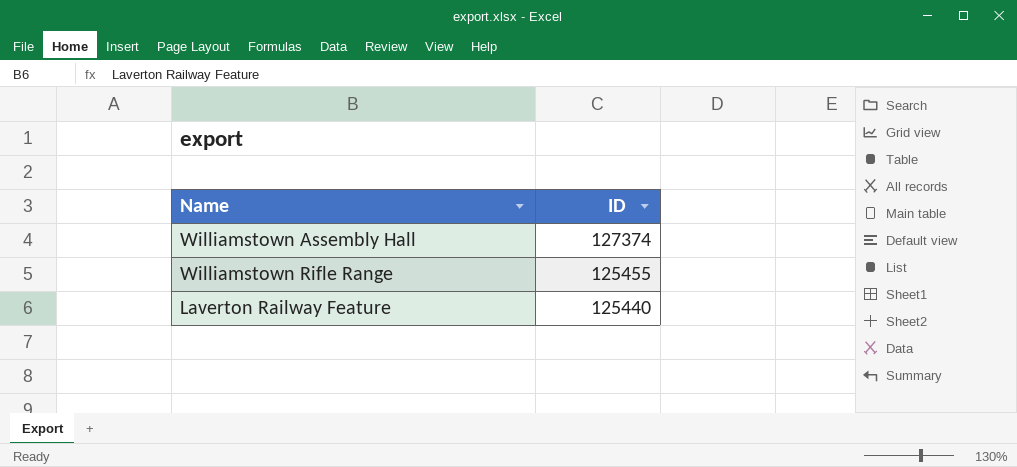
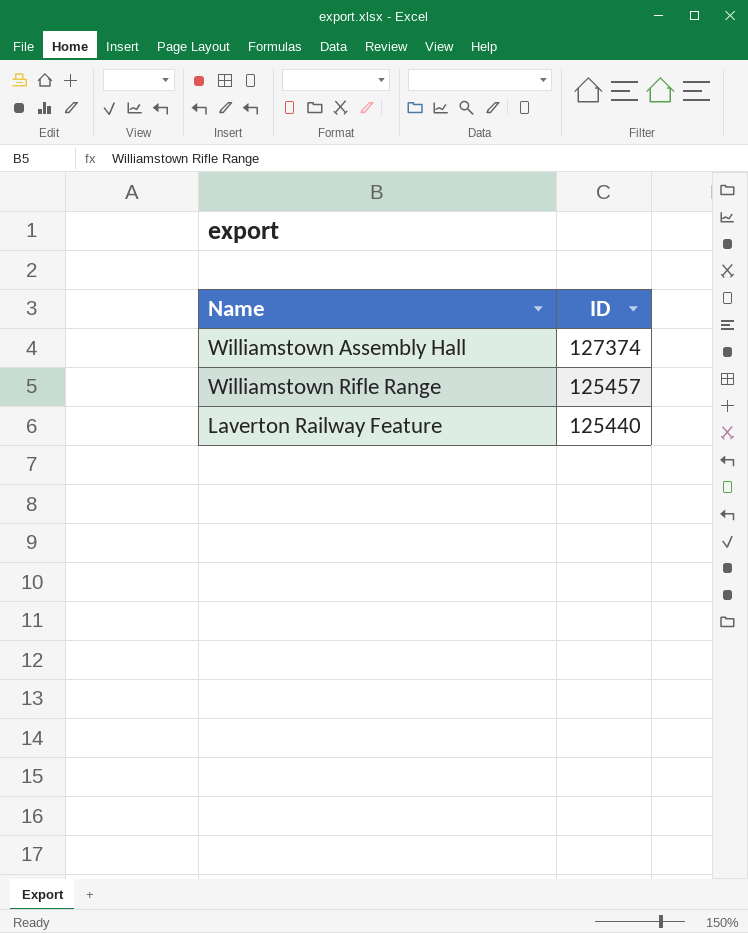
Williamstown Rifle Range | ID: 125455 -> 125457

